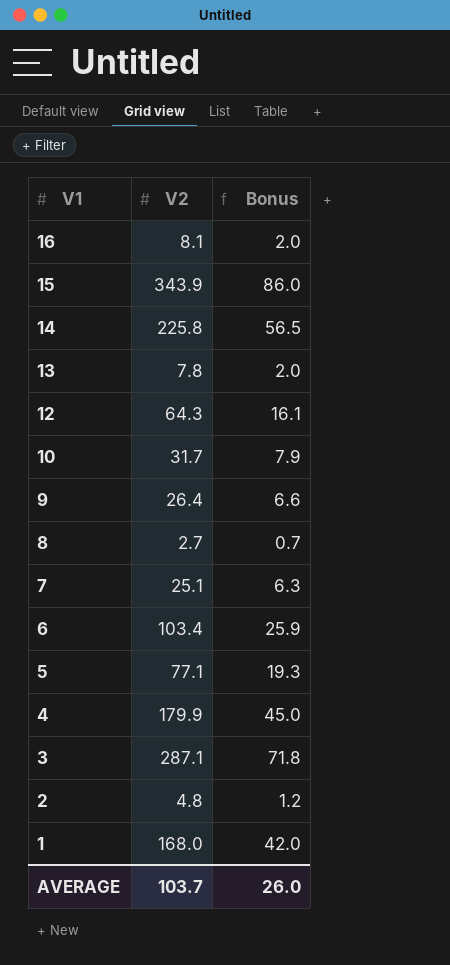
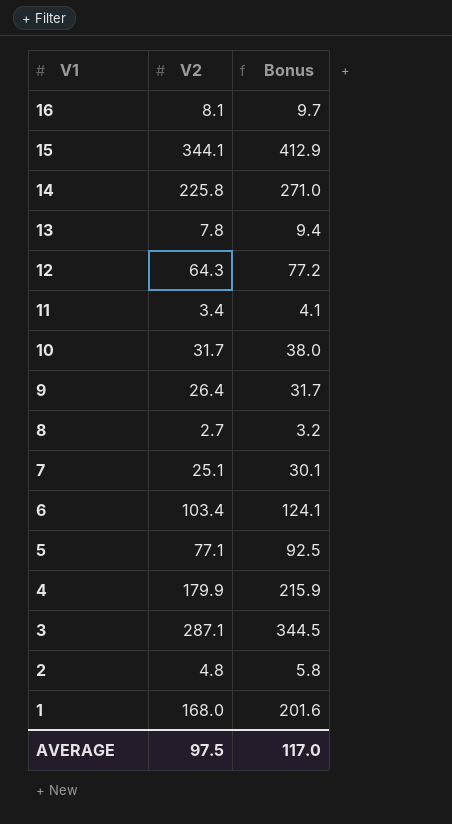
column Bonus | formula: [V2] * 0.25 -> [V2] * 1.2
15 | V2: 343.9 -> 344.1
row 11: none -> 3.4 | 4.1
AVERAGE | V2: 103.7 -> 97.5
AVERAGE | Bonus: 26.0 -> 117.0

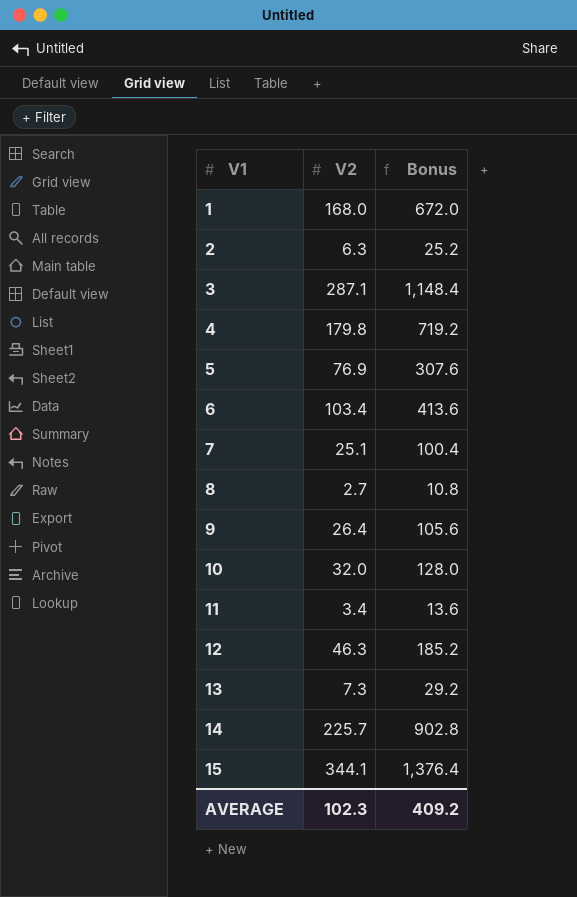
row order: V1 descending -> V1 ascending
column Bonus | formula: [V2] * 1.2 -> [V2] * 4
row 16: 8.1 | 9.7 -> none
2 | V2: 4.8 -> 6.3
4 | V2: 179.9 -> 179.8
5 | V2: 77.1 -> 76.9
10 | V2: 31.7 -> 32.0
12 | V2: 64.3 -> 46.3
13 | V2: 7.8 -> 7.3
14 | V2: 225.8 -> 225.7
AVERAGE | V2: 97.5 -> 102.3
AVERAGE | Bonus: 117.0 -> 409.2

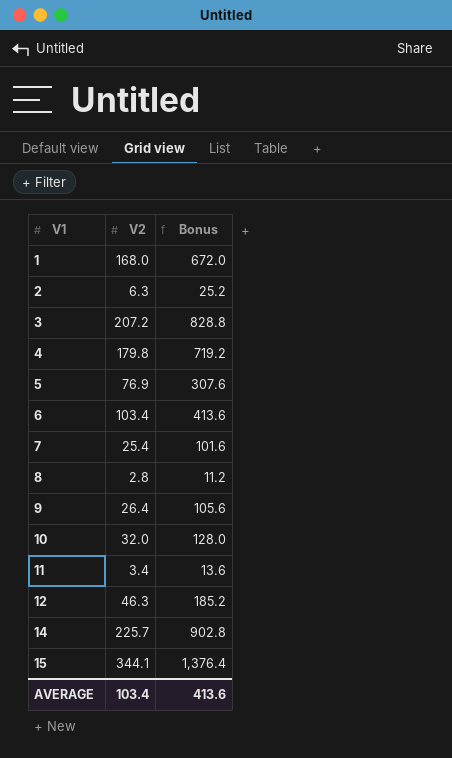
row 13: 7.3 | 29.2 -> none
3 | V2: 287.1 -> 207.2
3 | Bonus: 1,148.4 -> 828.8
7 | V2: 25.1 -> 25.4
7 | Bonus: 100.4 -> 101.6
8 | V2: 2.7 -> 2.8
8 | Bonus: 10.8 -> 11.2
AVERAGE | V2: 102.3 -> 103.4
AVERAGE | Bonus: 409.2 -> 413.6

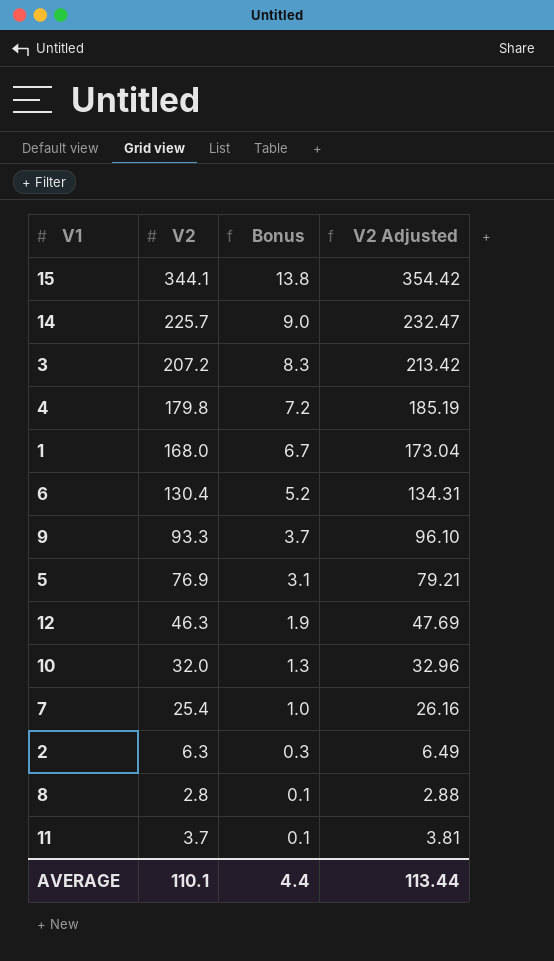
row order: V1 ascending -> Bonus descending
column Bonus | formula: [V2] * 4 -> [V2] * 0.04
column V2 Adjusted | formula: none -> [V2] * 1.03
6 | V2: 103.4 -> 130.4
9 | V2: 26.4 -> 93.3
11 | V2: 3.4 -> 3.7
AVERAGE | V2: 103.4 -> 110.1
AVERAGE | Bonus: 413.6 -> 4.4

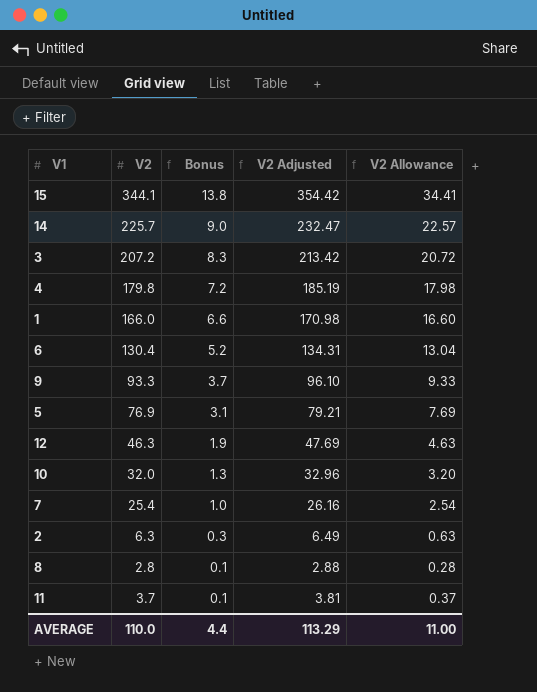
column V2 Allowance | formula: none -> [V2] * 0.1
1 | V2: 168.0 -> 166.0
1 | Bonus: 6.7 -> 6.6
1 | V2 Adjusted: 173.04 -> 170.98
AVERAGE | V2: 110.1 -> 110.0
AVERAGE | V2 Adjusted: 113.44 -> 113.29

